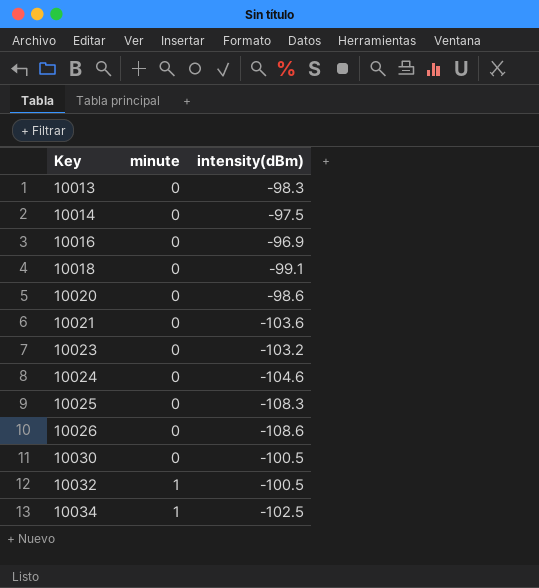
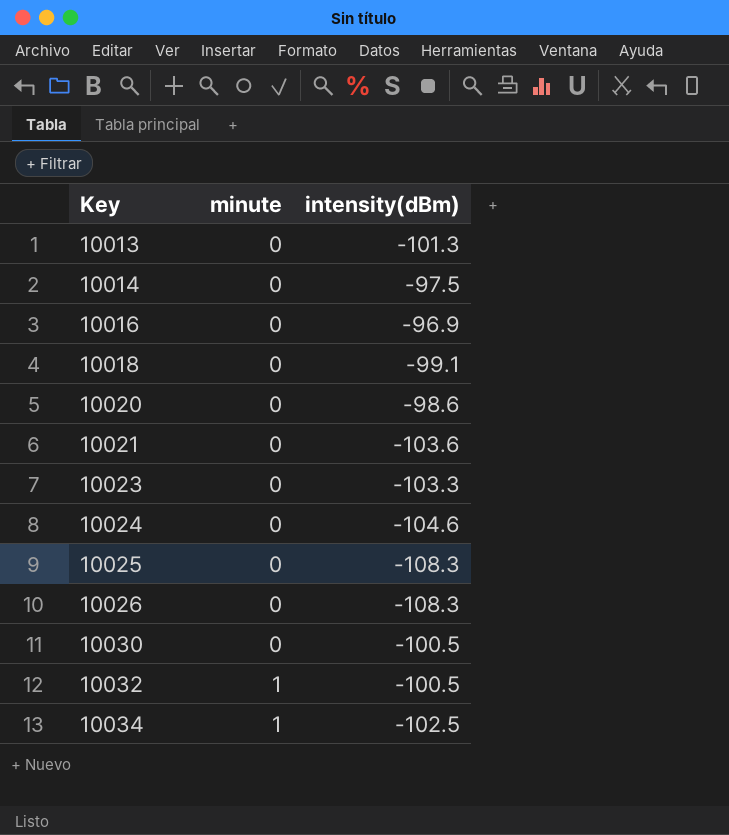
10013 | intensity(dBm): -98.3 -> -101.3
10023 | intensity(dBm): -103.2 -> -103.3
10026 | intensity(dBm): -108.6 -> -108.3

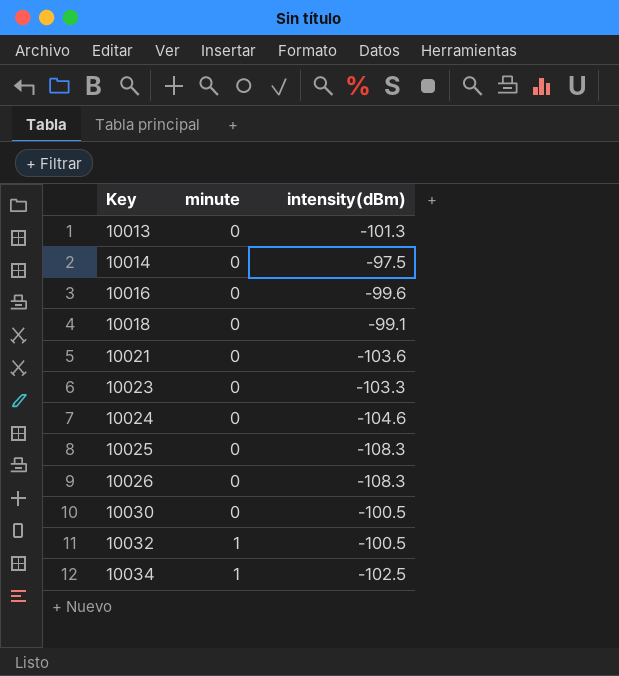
row 10020: 0 | -98.6 -> none
10016 | intensity(dBm): -96.9 -> -99.6

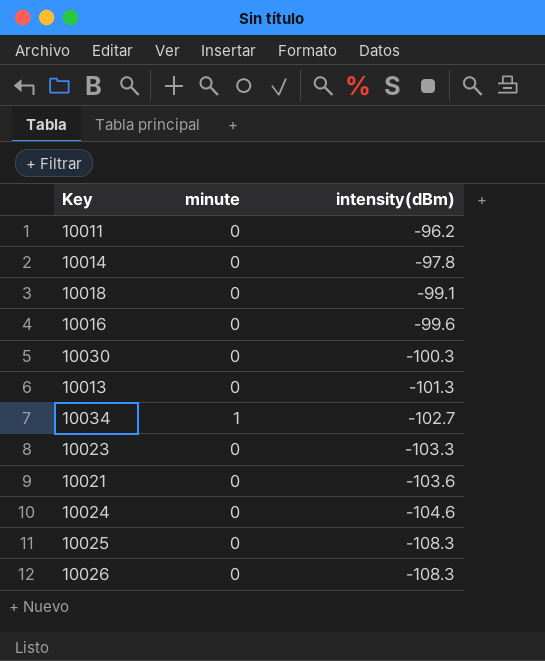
row order: Key ascending -> intensity(dBm) descending
row 10032: 1 | -100.5 -> none
row 10011: none -> 0 | -96.2
10014 | intensity(dBm): -97.5 -> -97.8
10030 | intensity(dBm): -100.5 -> -100.3
10034 | intensity(dBm): -102.5 -> -102.7

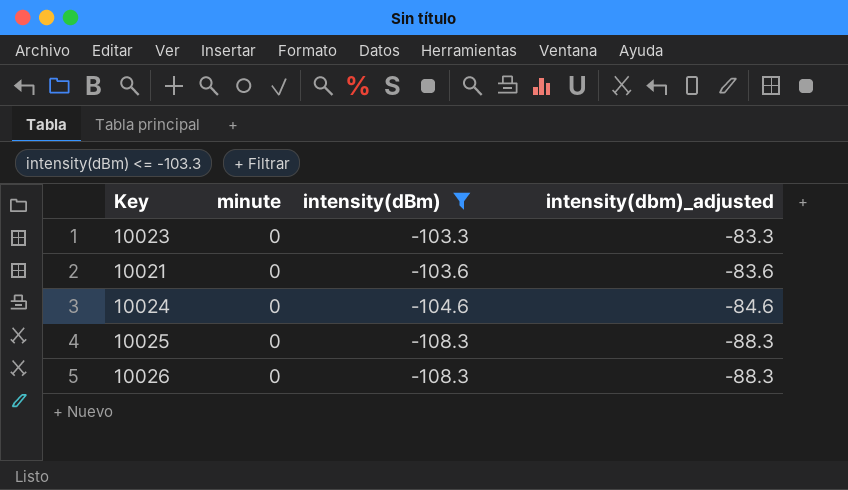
filter: none -> intensity(dBm) <= -103.3
column intensity(dbm)_adjusted | formula: none -> [intensity(dBm)] + 20

